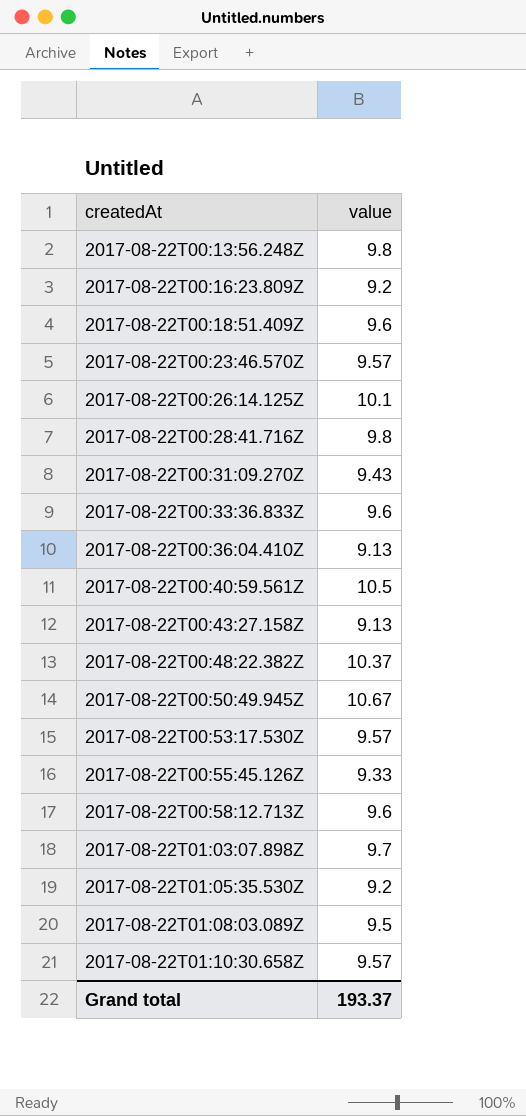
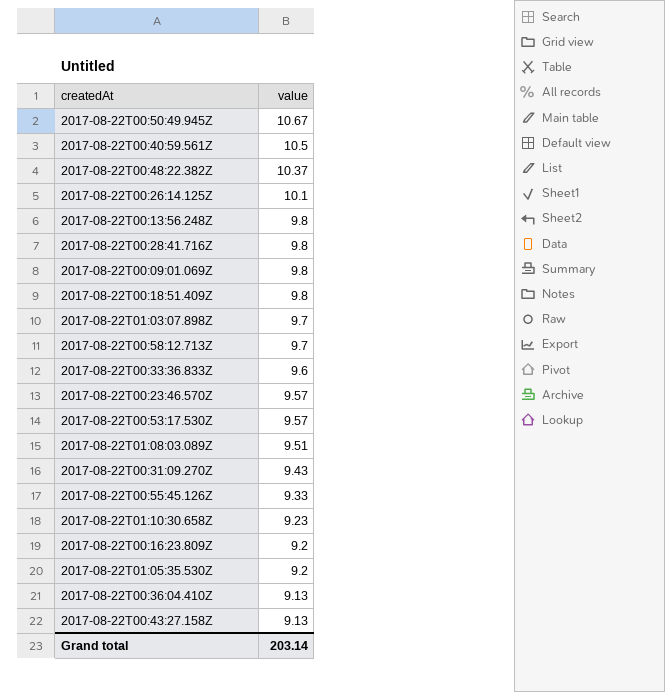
row order: createdAt ascending -> value descending
row 2017-08-22T00:09:01.069Z: none -> 9.8
2017-08-22T00:18:51.409Z | value: 9.6 -> 9.8
2017-08-22T00:58:12.713Z | value: 9.6 -> 9.7
2017-08-22T01:08:03.089Z | value: 9.5 -> 9.51
2017-08-22T01:10:30.658Z | value: 9.57 -> 9.23
Grand total | value: 193.37 -> 203.14

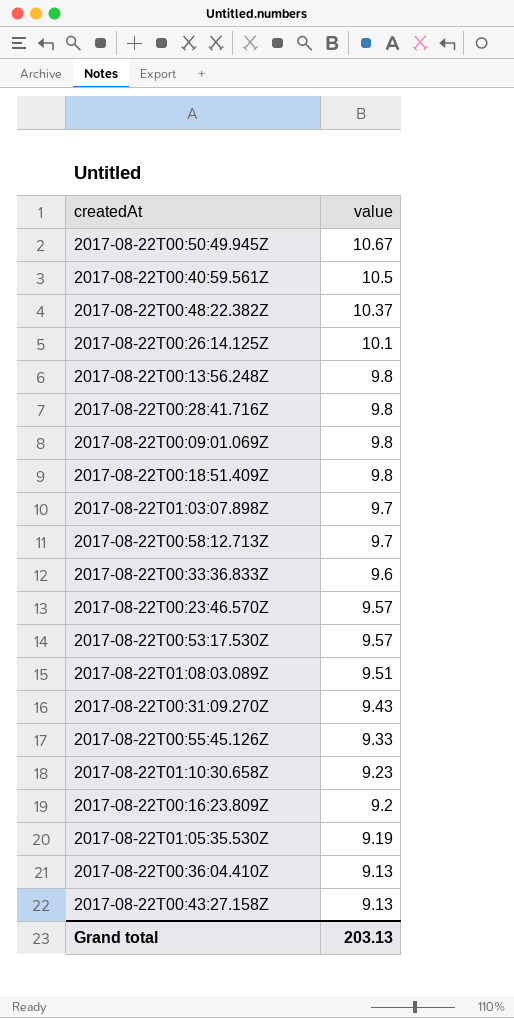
2017-08-22T01:05:35.530Z | value: 9.2 -> 9.19
Grand total | value: 203.14 -> 203.13

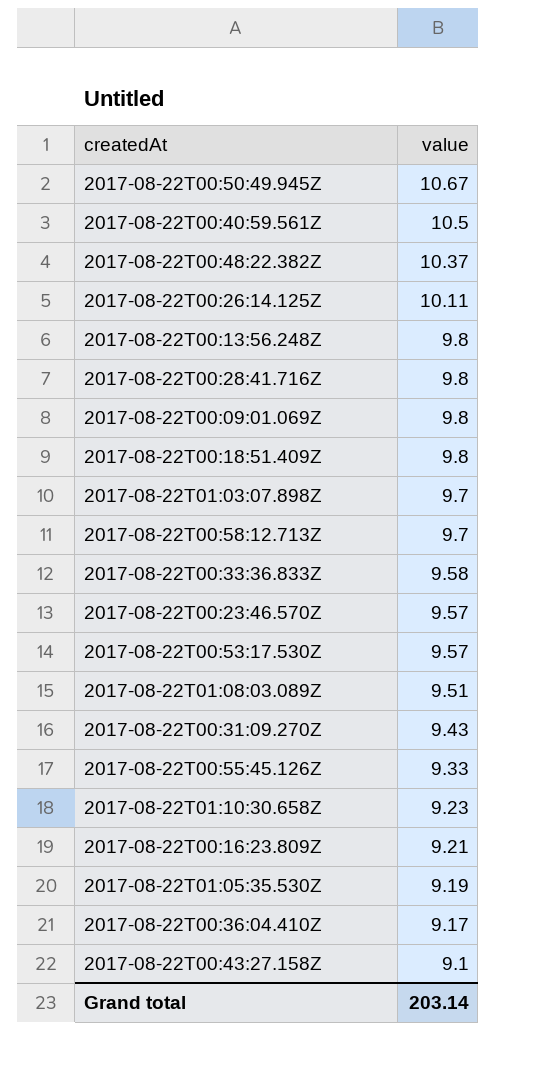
2017-08-22T00:26:14.125Z | value: 10.1 -> 10.11
2017-08-22T00:33:36.833Z | value: 9.6 -> 9.58
2017-08-22T00:16:23.809Z | value: 9.2 -> 9.21
2017-08-22T00:36:04.410Z | value: 9.13 -> 9.17
2017-08-22T00:43:27.158Z | value: 9.13 -> 9.1
Grand total | value: 203.13 -> 203.14

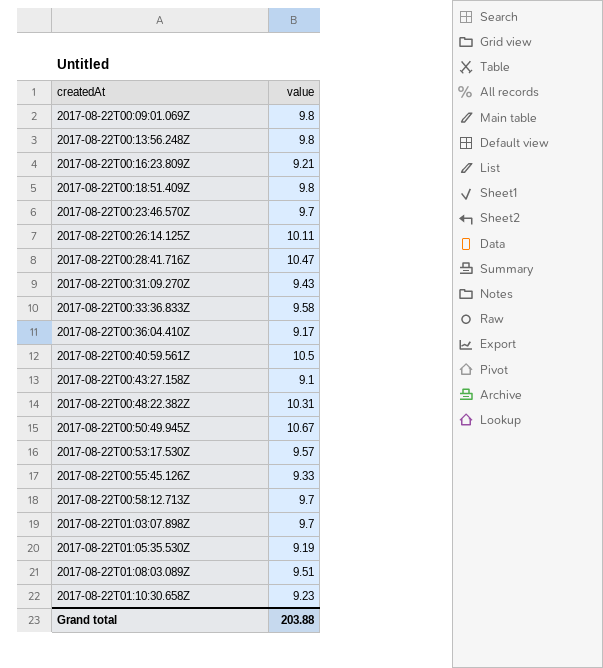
row order: value descending -> createdAt ascending
2017-08-22T00:23:46.570Z | value: 9.57 -> 9.7
2017-08-22T00:28:41.716Z | value: 9.8 -> 10.47
2017-08-22T00:48:22.382Z | value: 10.37 -> 10.31
Grand total | value: 203.14 -> 203.88

